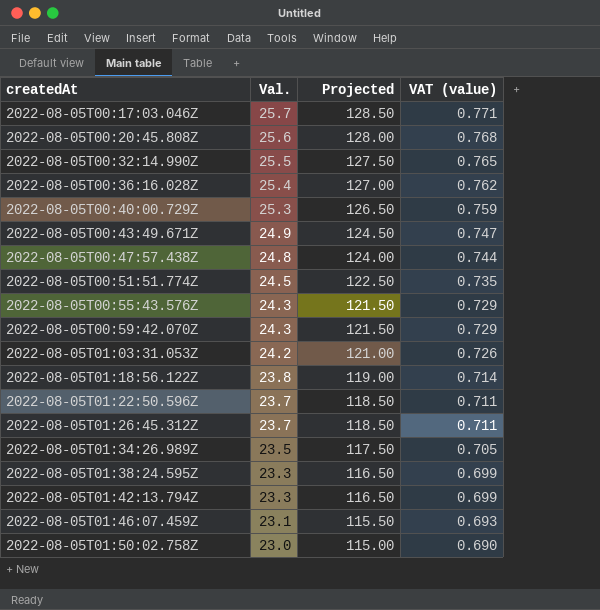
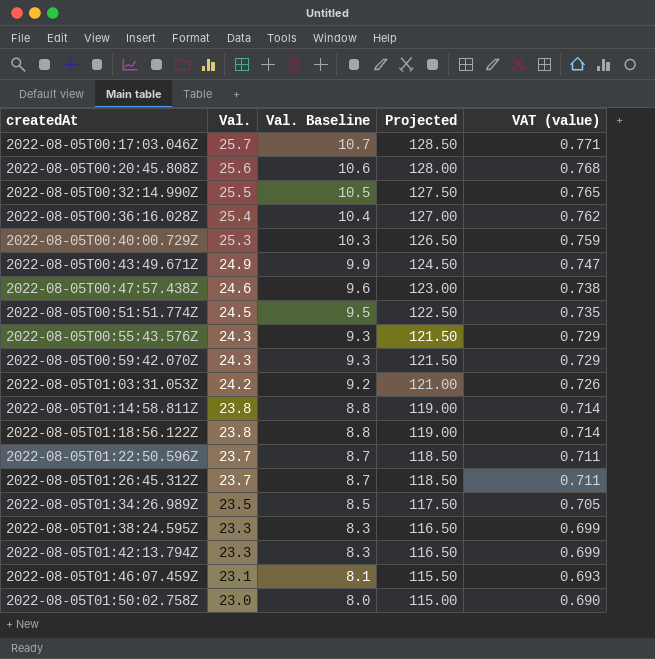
column Val. Baseline | formula: none -> [Val.] - 15
2022-08-05T00:47:57.438Z | Val.: 24.8 -> 24.6
2022-08-05T00:47:57.438Z | Projected: 124.00 -> 123.00
2022-08-05T00:47:57.438Z | VAT (value): 0.744 -> 0.738
row 2022-08-05T01:14:58.811Z: none -> 23.8 | 8.8 | 119.00 | 0.714

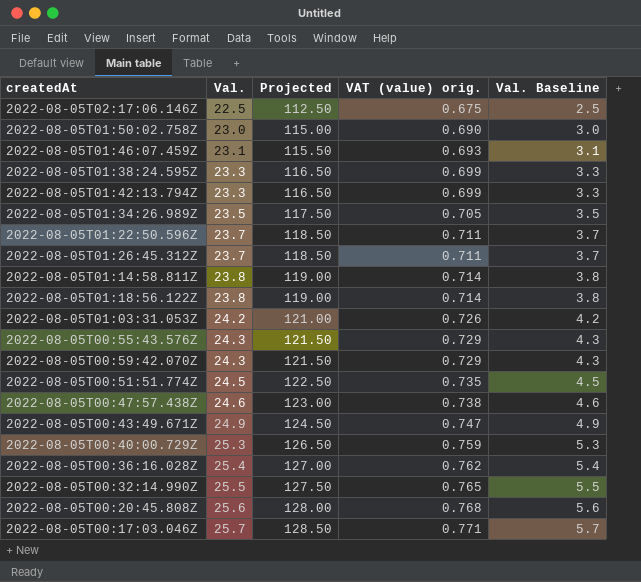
row order: createdAt ascending -> Val. ascending
column name: VAT (value) -> VAT (value) orig.
column Val. Baseline | formula: [Val.] - 15 -> [Val.] - 20
column Val. Baseline | position: 3 -> 5
row 2022-08-05T02:17:06.146Z: none -> 22.5 | 112.50 | 0.675 | 2.5

